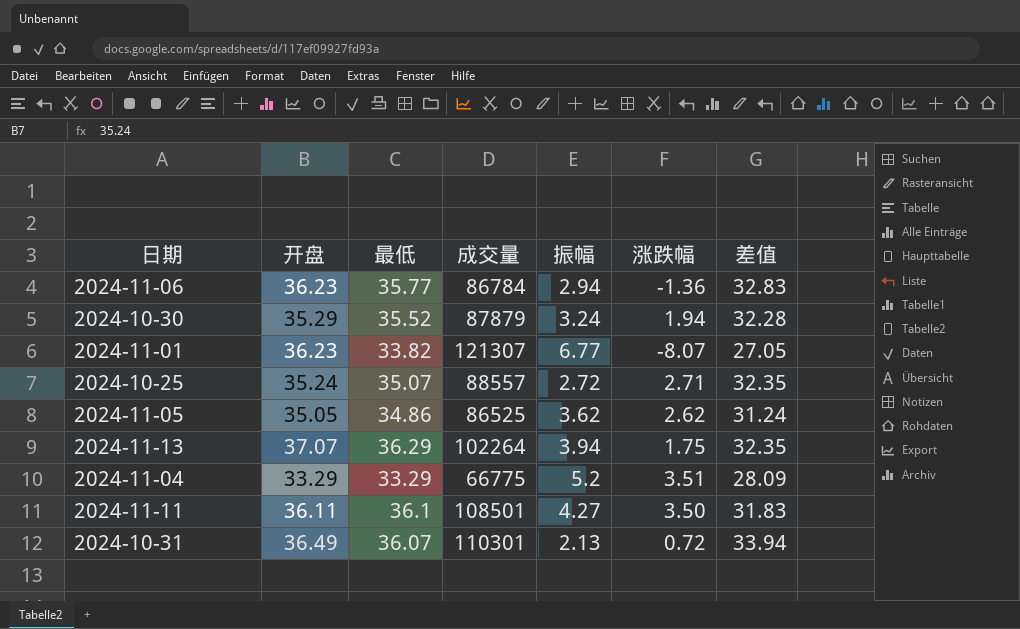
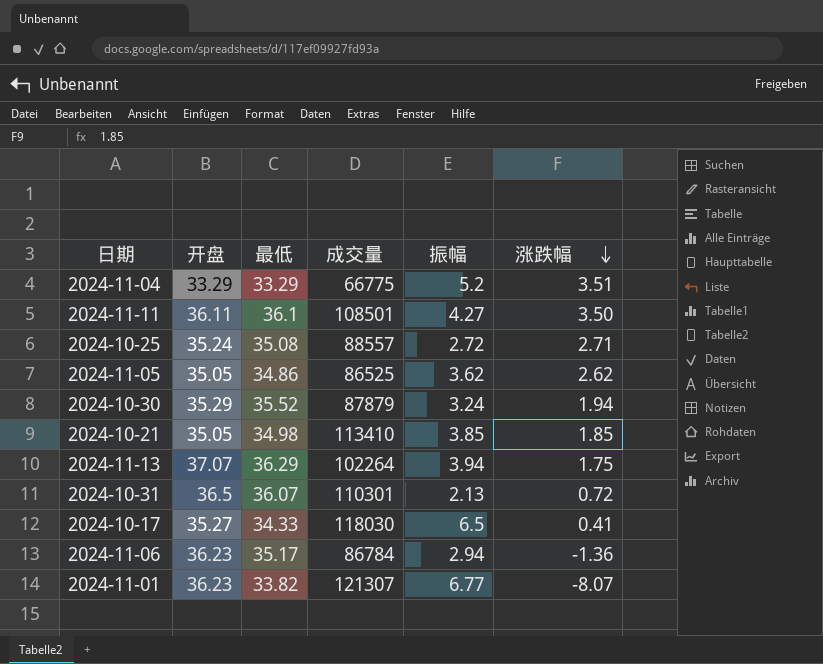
row order: none -> 涨跌幅 descending
column 差值 | formula: [最低] - [振幅] -> none
2024-10-25 | 最低: 35.07 -> 35.08
row 2024-10-21: none -> 35.05 | 34.98 | 113410 | 3.85 | 1.85
2024-10-31 | 开盘: 36.49 -> 36.5
row 2024-10-17: none -> 35.27 | 34.33 | 118030 | 6.5 | 0.41
2024-11-06 | 最低: 35.77 -> 35.17

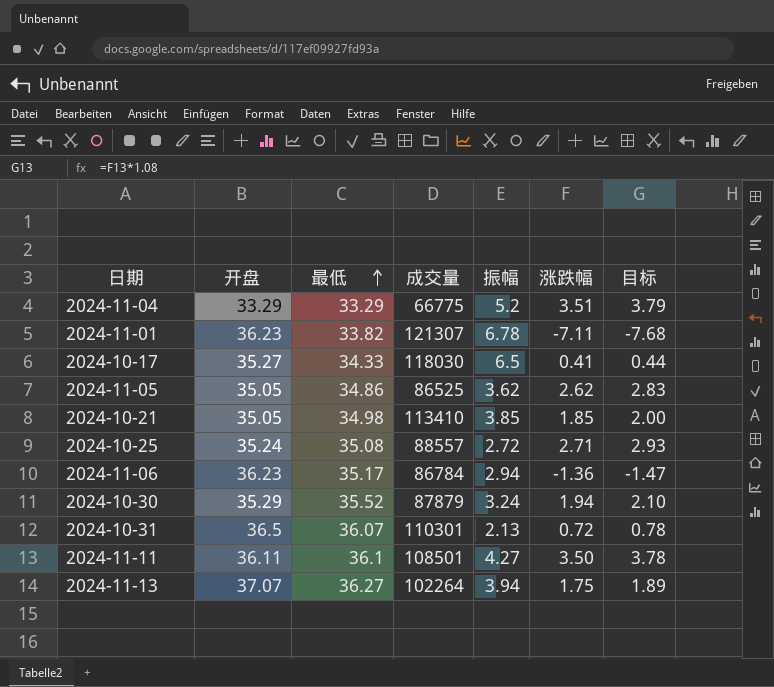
row order: 涨跌幅 descending -> 最低 ascending
column 目标 | formula: none -> [涨跌幅] * 1.08
2024-11-01 | 振幅: 6.77 -> 6.78
2024-11-01 | 涨跌幅: -8.07 -> -7.11
2024-11-13 | 最低: 36.29 -> 36.27

